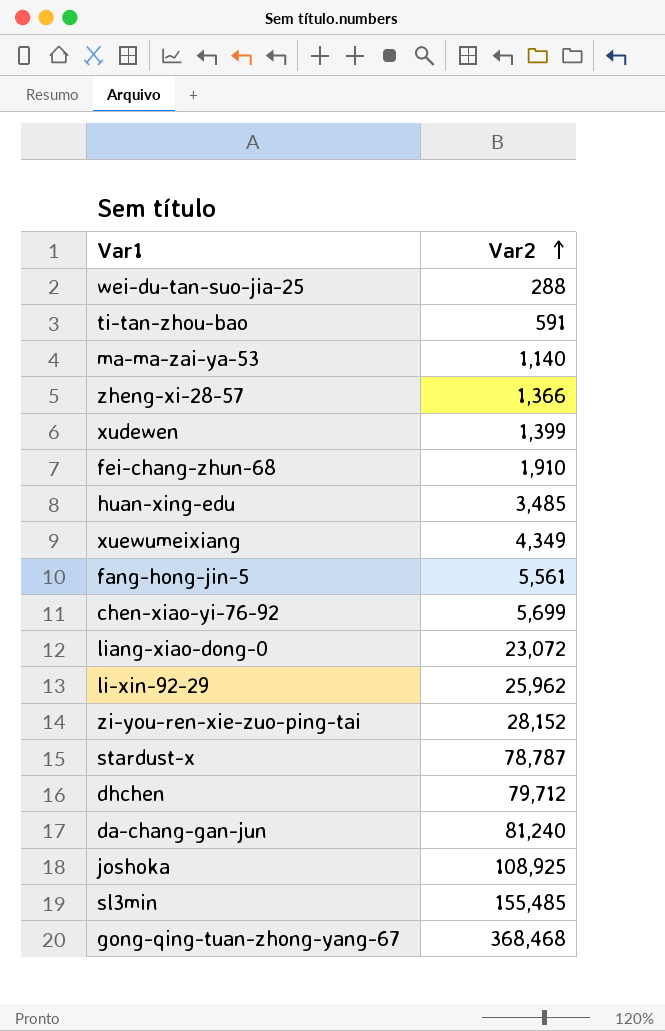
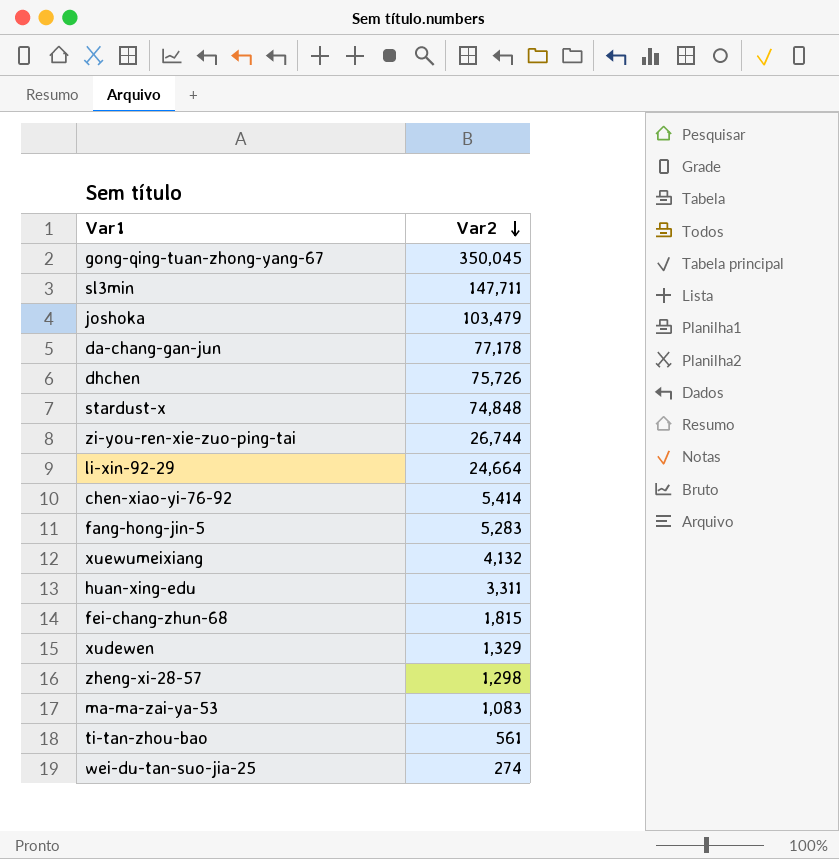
row order: Var2 ascending -> Var2 descending
row liang-xiao-dong-0: 23,072 -> none
gong-qing-tuan-zhong-yang-67 | Var2: 368,468 -> 350,045
sl3min | Var2: 155,485 -> 147,711
joshoka | Var2: 108,925 -> 103,479
da-chang-gan-jun | Var2: 81,240 -> 77,178
dhchen | Var2: 79,712 -> 75,726
stardust-x | Var2: 78,787 -> 74,848
zi-you-ren-xie-zuo-ping-tai | Var2: 28,152 -> 26,744
li-xin-92-29 | Var2: 25,962 -> 24,664
chen-xiao-yi-76-92 | Var2: 5,699 -> 5,414
fang-hong-jin-5 | Var2: 5,561 -> 5,283
xuewumeixiang | Var2: 4,349 -> 4,132
huan-xing-edu | Var2: 3,485 -> 3,311
fei-chang-zhun-68 | Var2: 1,910 -> 1,815
xudewen | Var2: 1,399 -> 1,329
zheng-xi-28-57 | Var2: 1,366 -> 1,298
ma-ma-zai-ya-53 | Var2: 1,140 -> 1,083
ti-tan-zhou-bao | Var2: 591 -> 561
wei-du-tan-suo-jia-25 | Var2: 288 -> 274

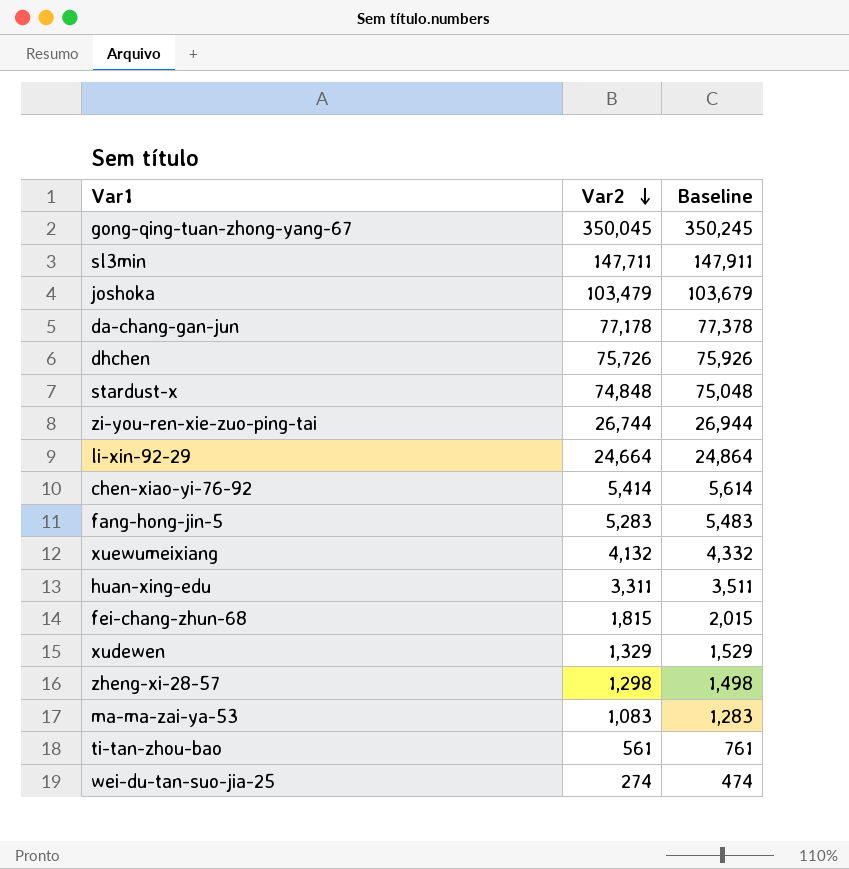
column Baseline | formula: none -> [Var2] + 200

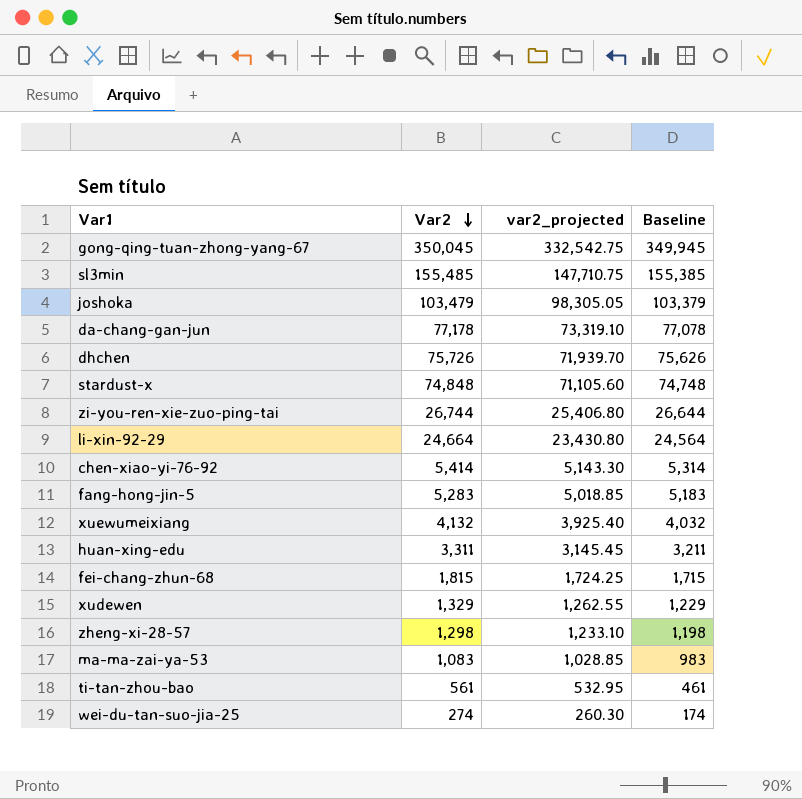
column var2_projected | formula: none -> [Var2] * 0.95
column Baseline | formula: [Var2] + 200 -> [Var2] - 100
sl3min | Var2: 147,711 -> 155,485

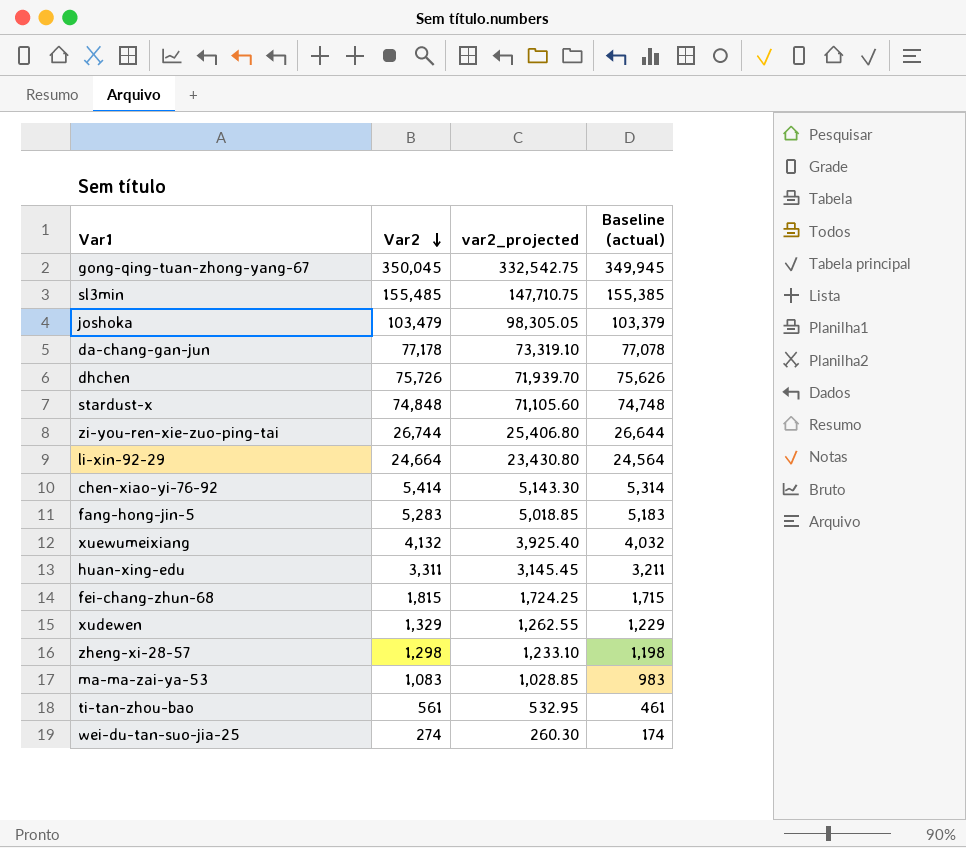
column name: Baseline -> Baseline (actual)

